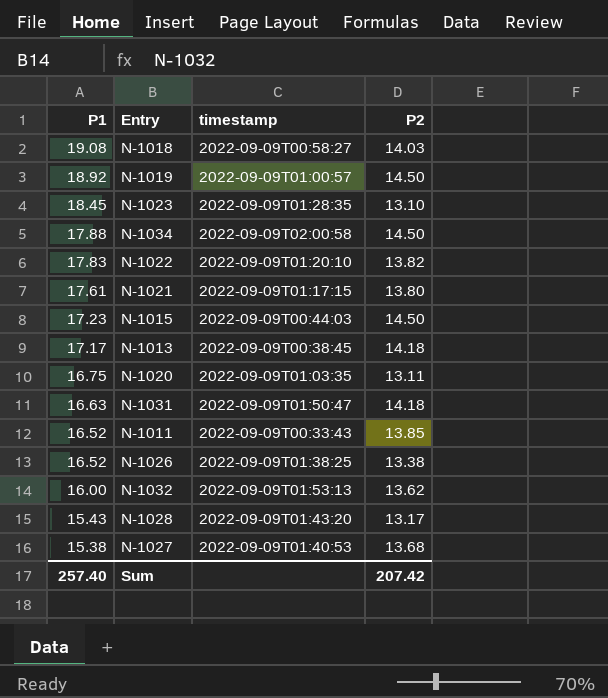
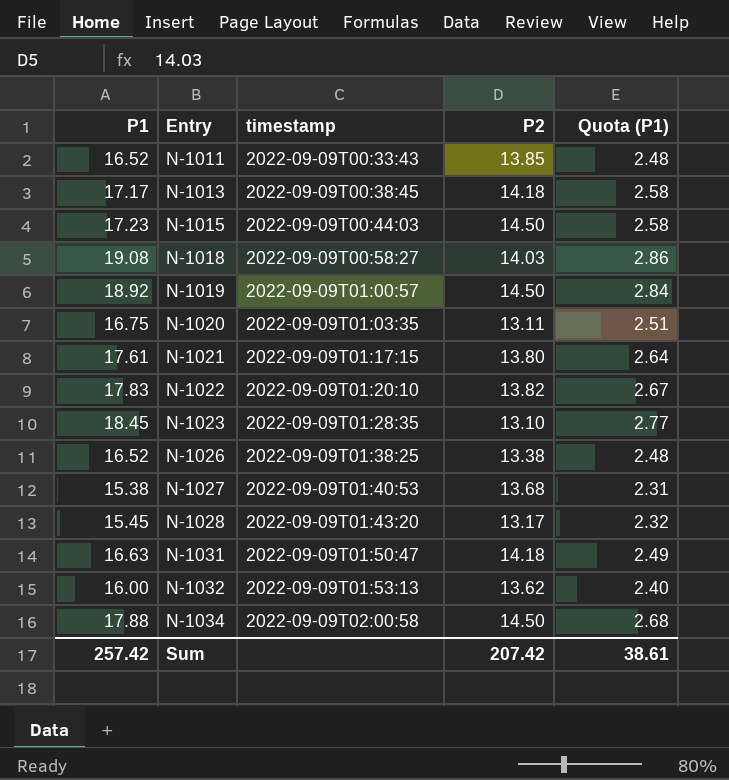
row order: P1 descending -> Entry ascending
column Quota (P1) | formula: none -> [P1] * 0.15
N-1028 | P1: 15.43 -> 15.45
Sum | P1: 257.40 -> 257.42

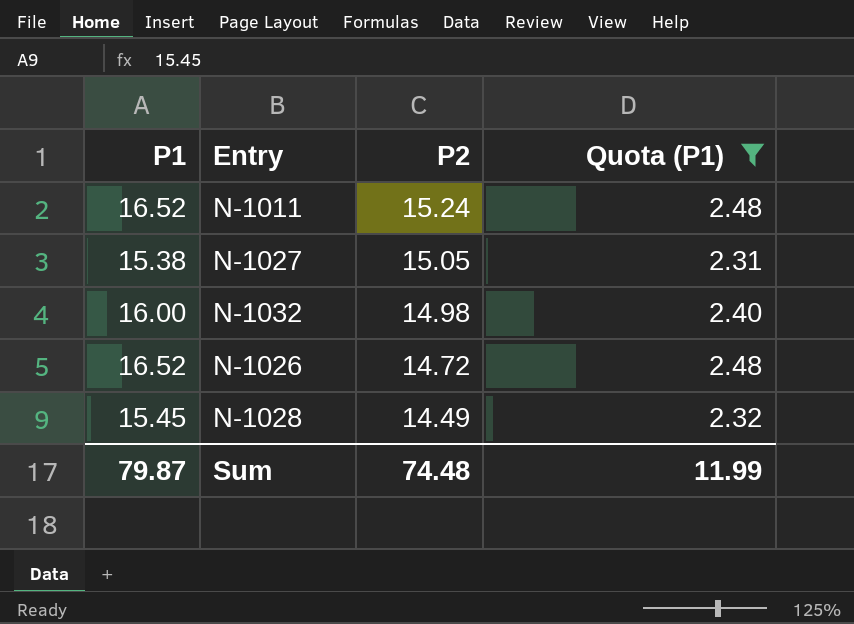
filter: none -> Quota (P1) <= 2.48
row order: Entry ascending -> P2 descending
column timestamp | position: 3 -> none
N-1011 | P2: 13.85 -> 15.24
N-1027 | P2: 13.68 -> 15.05
N-1032 | P2: 13.62 -> 14.98
N-1026 | P2: 13.38 -> 14.72
N-1028 | P2: 13.17 -> 14.49
Sum | P1: 257.42 -> 79.87
Sum | P2: 207.42 -> 74.48
Sum | Quota (P1): 38.61 -> 11.99

